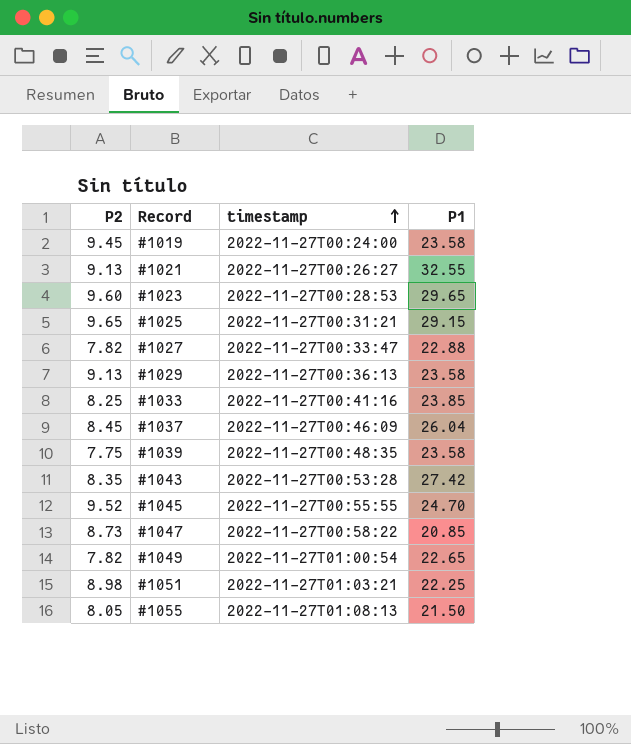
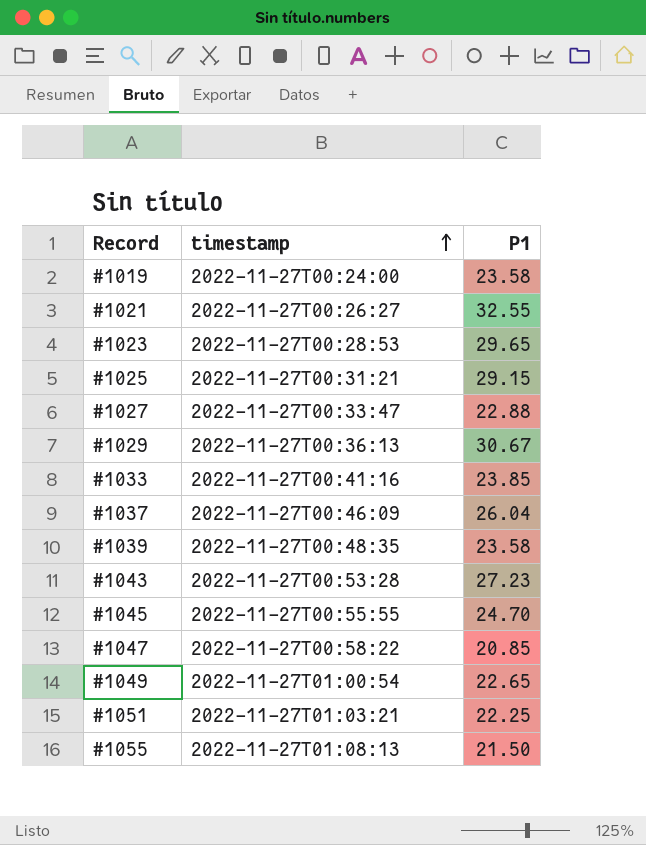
column P2 | position: 1 -> none
#1029 | P1: 23.58 -> 30.67
#1043 | P1: 27.42 -> 27.23

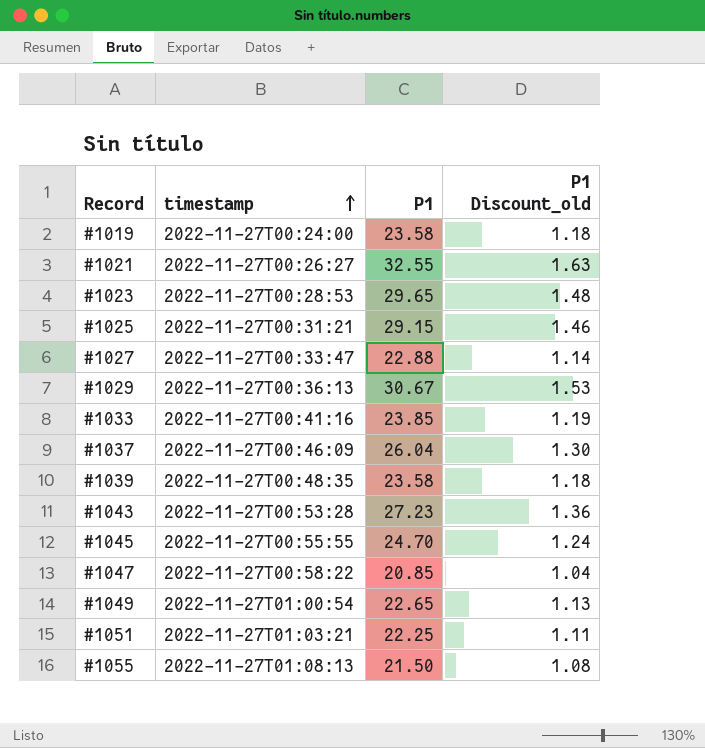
column P1 Discount_old | formula: none -> [P1] * 0.05

